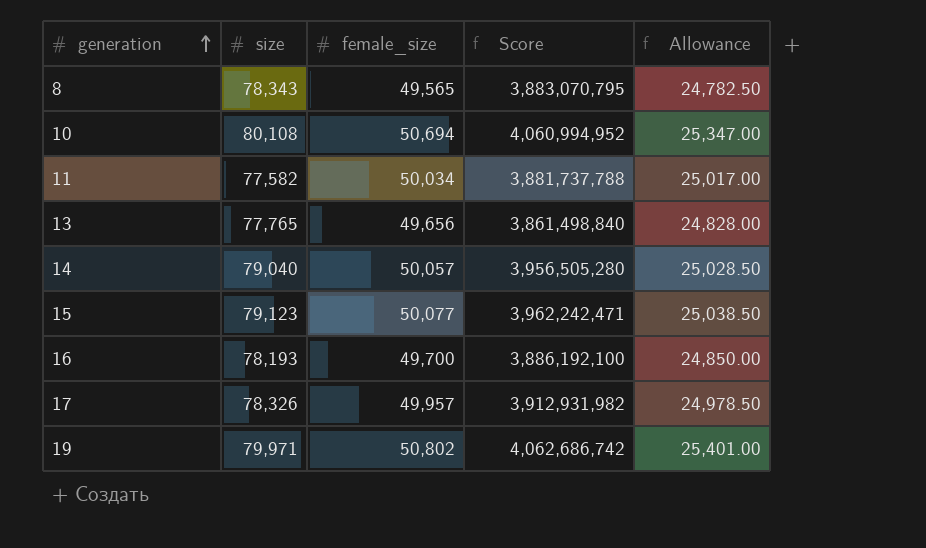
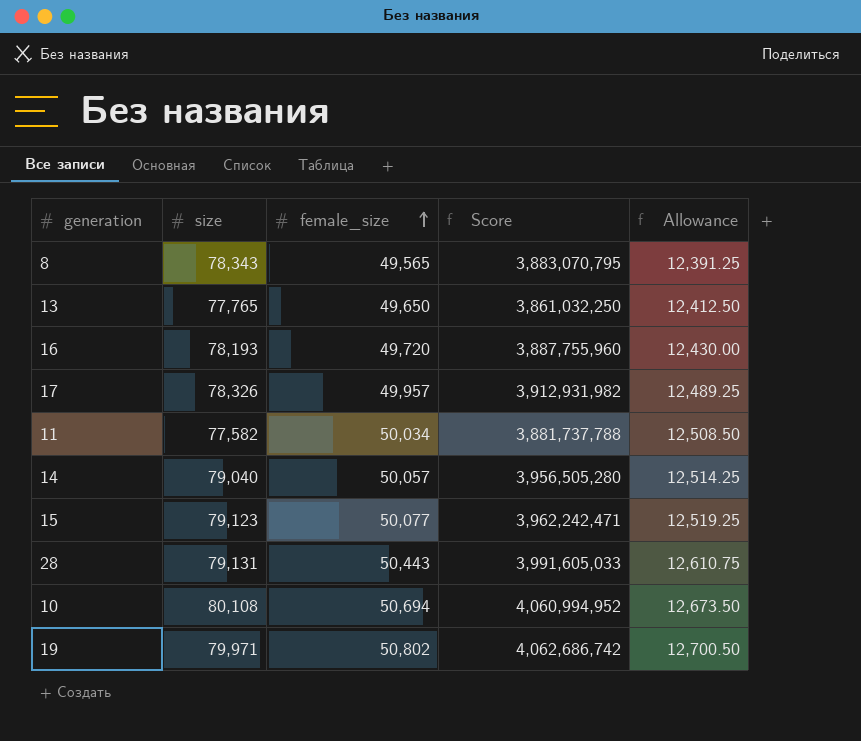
row order: generation ascending -> female_size ascending
column Allowance | formula: [female_size] * 0.5 -> [female_size] * 0.25
13 | female_size: 49,656 -> 49,650
13 | Score: 3,861,498,840 -> 3,861,032,250
16 | female_size: 49,700 -> 49,720
16 | Score: 3,886,192,100 -> 3,887,755,960
row 28: none -> 79,131 | 50,443 | 3,991,605,033 | 12,610.75

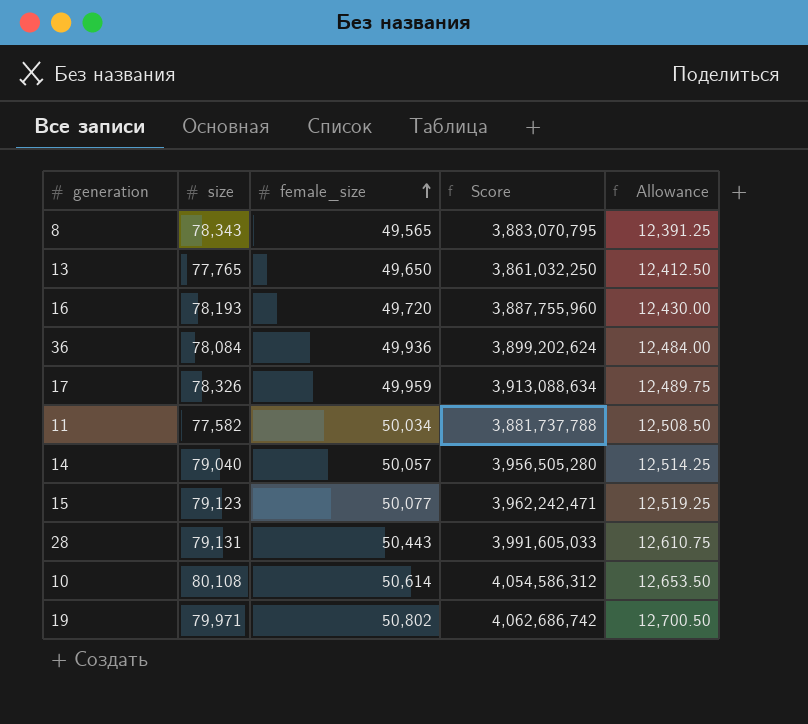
row 36: none -> 78,084 | 49,936 | 3,899,202,624 | 12,484.00
17 | female_size: 49,957 -> 49,959
17 | Score: 3,912,931,982 -> 3,913,088,634
17 | Allowance: 12,489.25 -> 12,489.75
10 | female_size: 50,694 -> 50,614
10 | Score: 4,060,994,952 -> 4,054,586,312
10 | Allowance: 12,673.50 -> 12,653.50

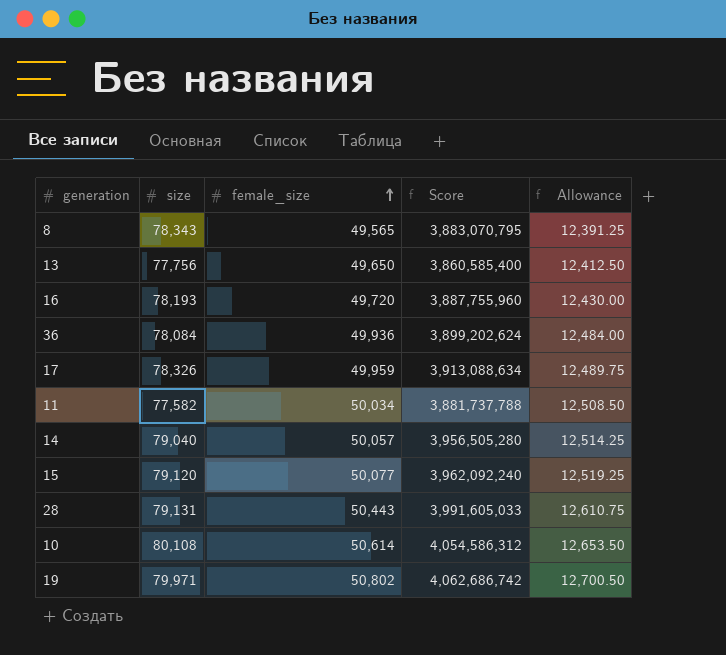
13 | size: 77,765 -> 77,756
13 | Score: 3,861,032,250 -> 3,860,585,400
15 | size: 79,123 -> 79,120
15 | Score: 3,962,242,471 -> 3,962,092,240

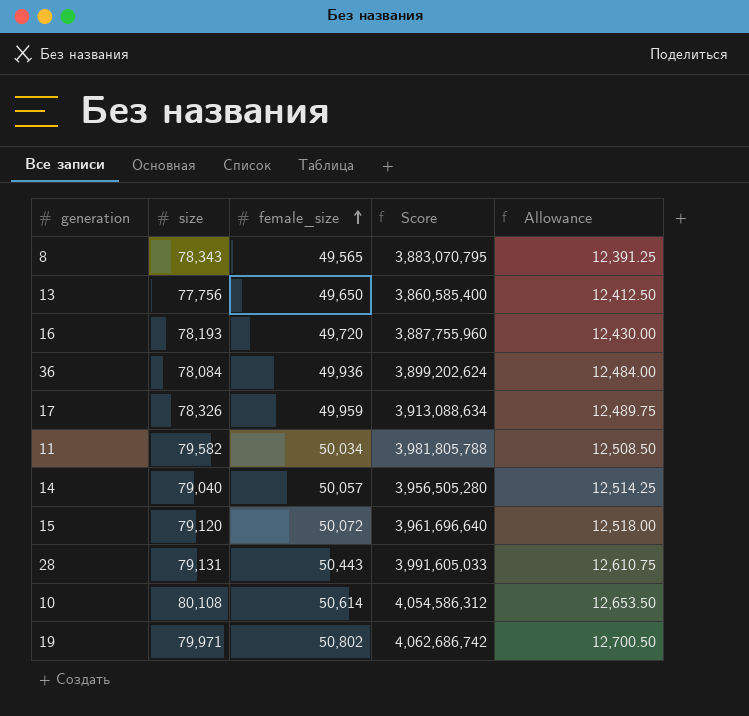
11 | size: 77,582 -> 79,582
11 | Score: 3,881,737,788 -> 3,981,805,788
15 | female_size: 50,077 -> 50,072
15 | Score: 3,962,092,240 -> 3,961,696,640
15 | Allowance: 12,519.25 -> 12,518.00

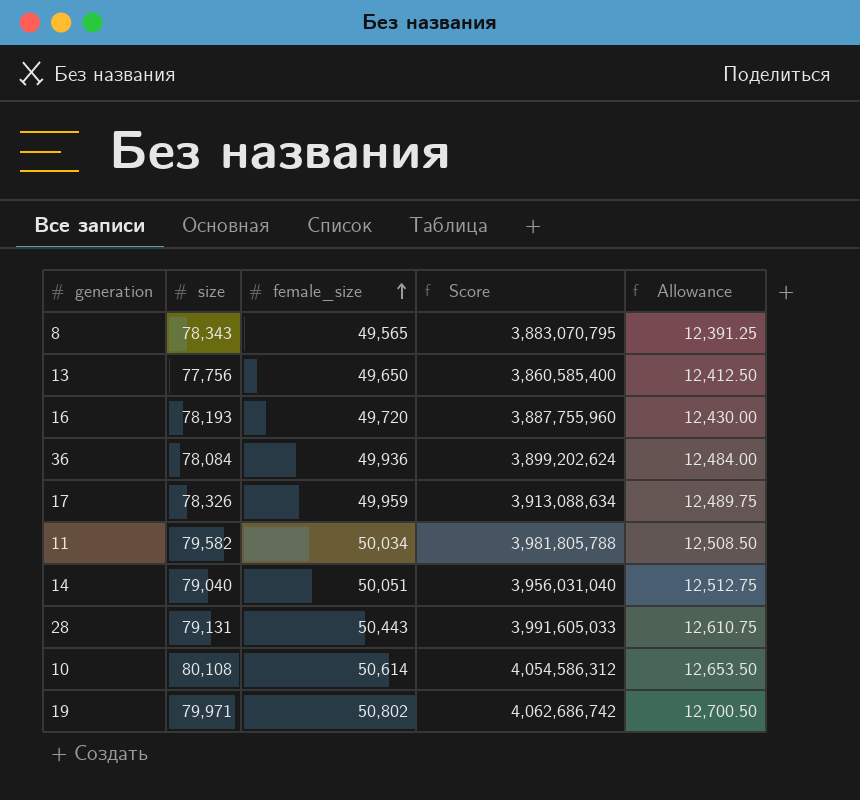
row 15: 79,120 | 50,072 | 3,961,696,640 | 12,518.00 -> none
14 | female_size: 50,057 -> 50,051
14 | Score: 3,956,505,280 -> 3,956,031,040
14 | Allowance: 12,514.25 -> 12,512.75

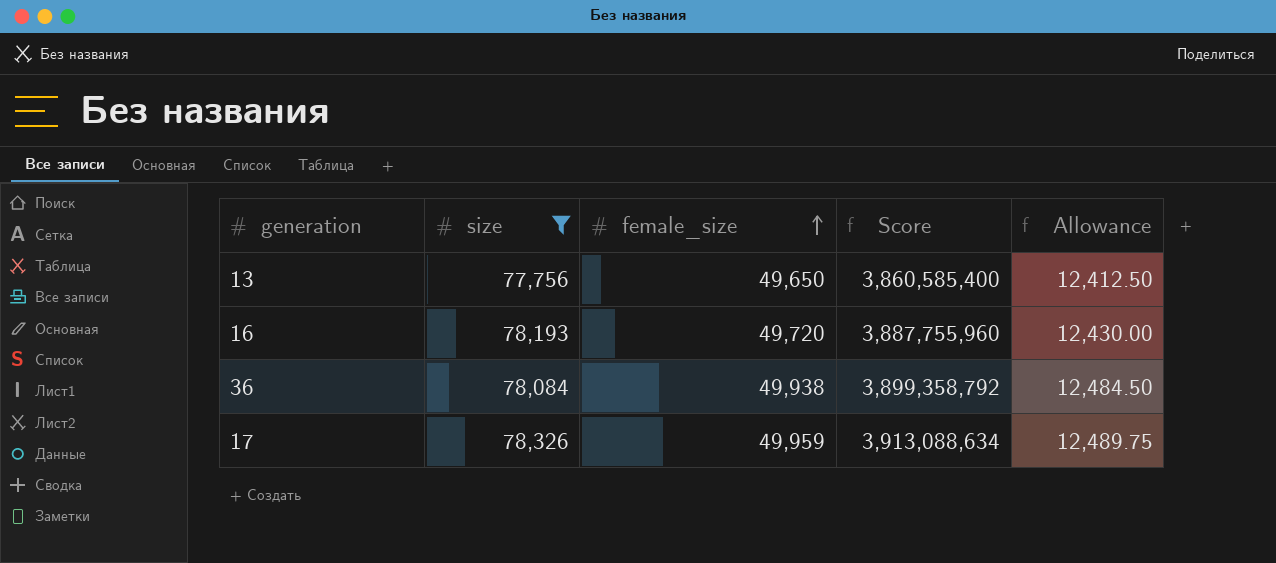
filter: none -> size <= 78,326
36 | female_size: 49,936 -> 49,938
36 | Score: 3,899,202,624 -> 3,899,358,792
36 | Allowance: 12,484.00 -> 12,484.50

